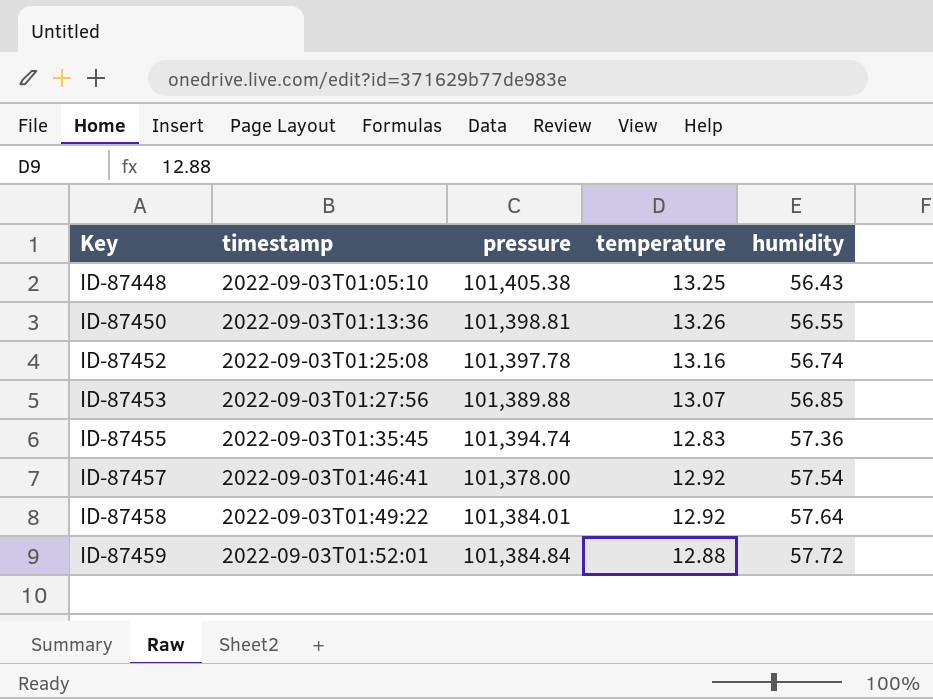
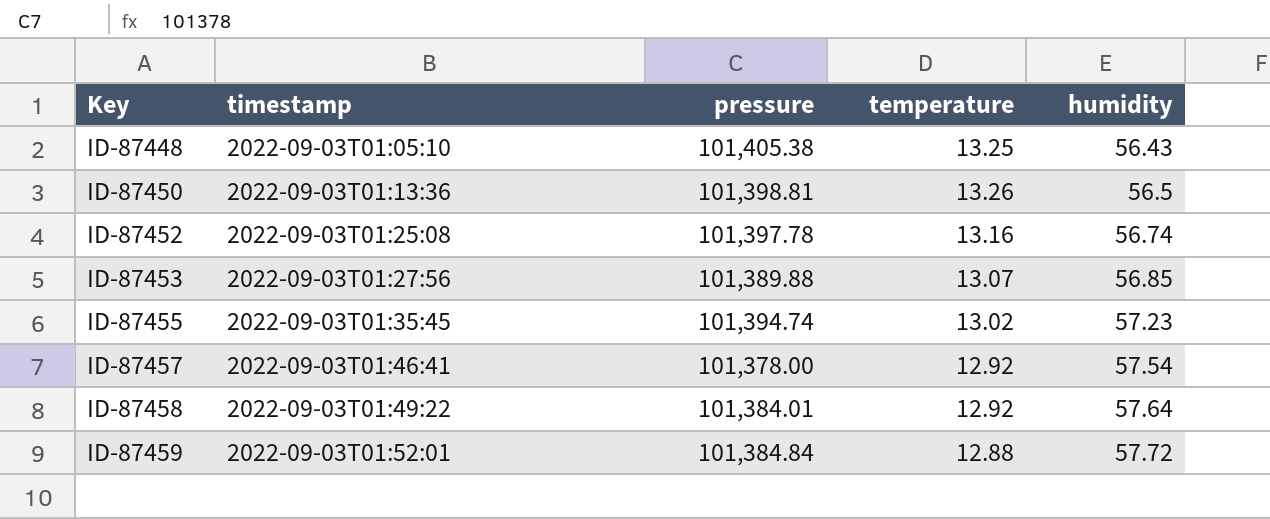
ID-87450 | humidity: 56.55 -> 56.5
ID-87455 | temperature: 12.83 -> 13.02
ID-87455 | humidity: 57.36 -> 57.23

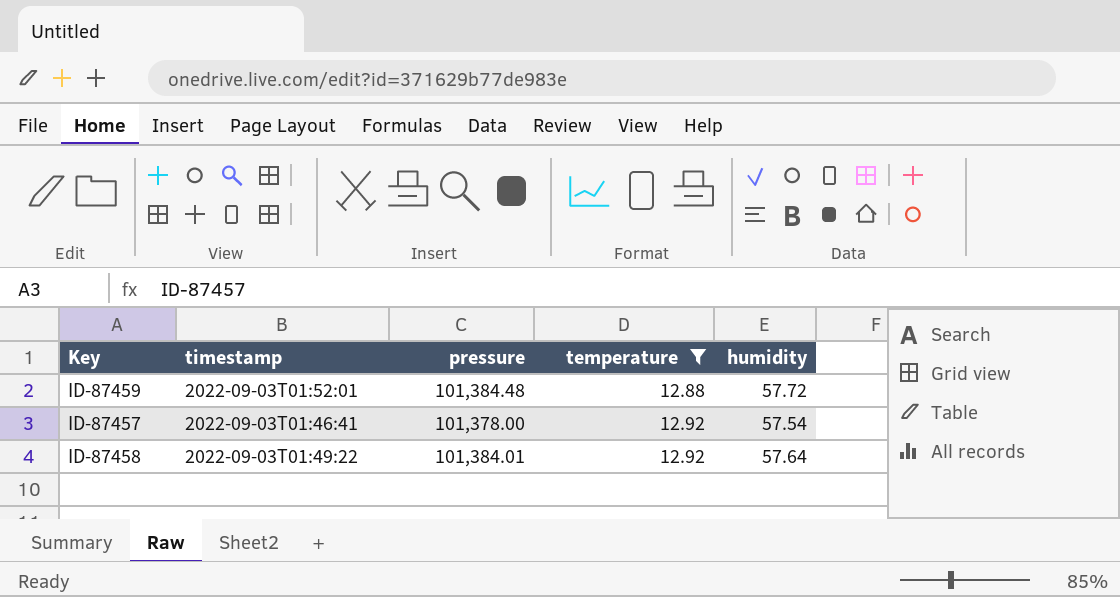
filter: none -> temperature <= 12.92
row order: Key ascending -> temperature ascending
ID-87459 | pressure: 101,384.84 -> 101,384.48

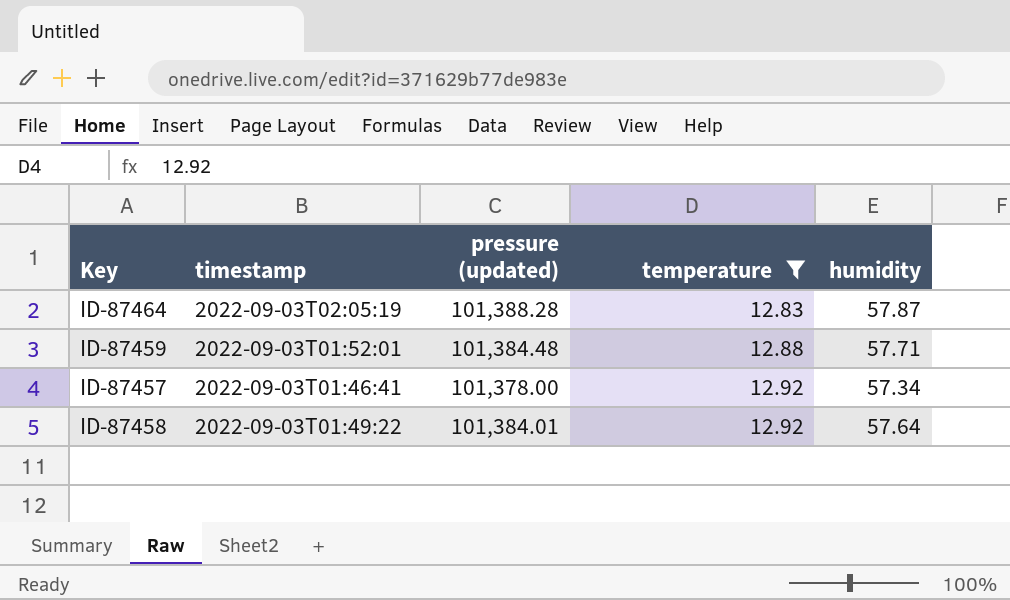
column name: pressure -> pressure (updated)
row ID-87464: none -> 2022-09-03T02:05:19 | 101,388.28 | 12.83 | 57.87
ID-87459 | humidity: 57.72 -> 57.71
ID-87457 | humidity: 57.54 -> 57.34

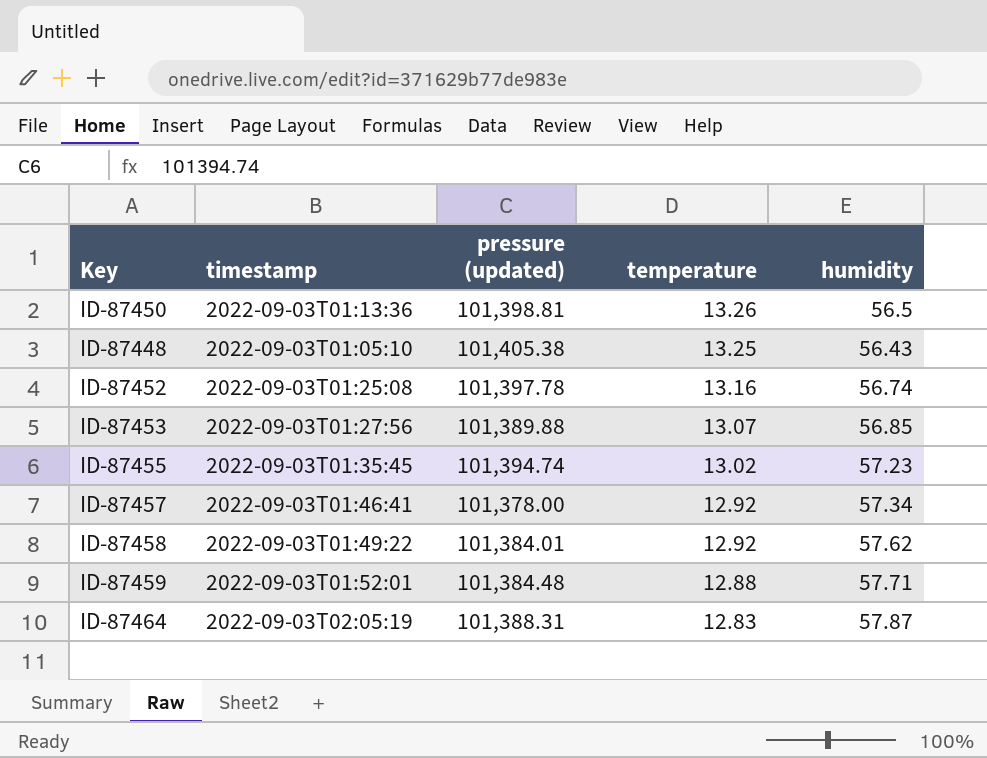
filter: temperature <= 12.92 -> none
row order: temperature ascending -> temperature descending
ID-87458 | humidity: 57.64 -> 57.62
ID-87464 | pressure (updated): 101,388.28 -> 101,388.31

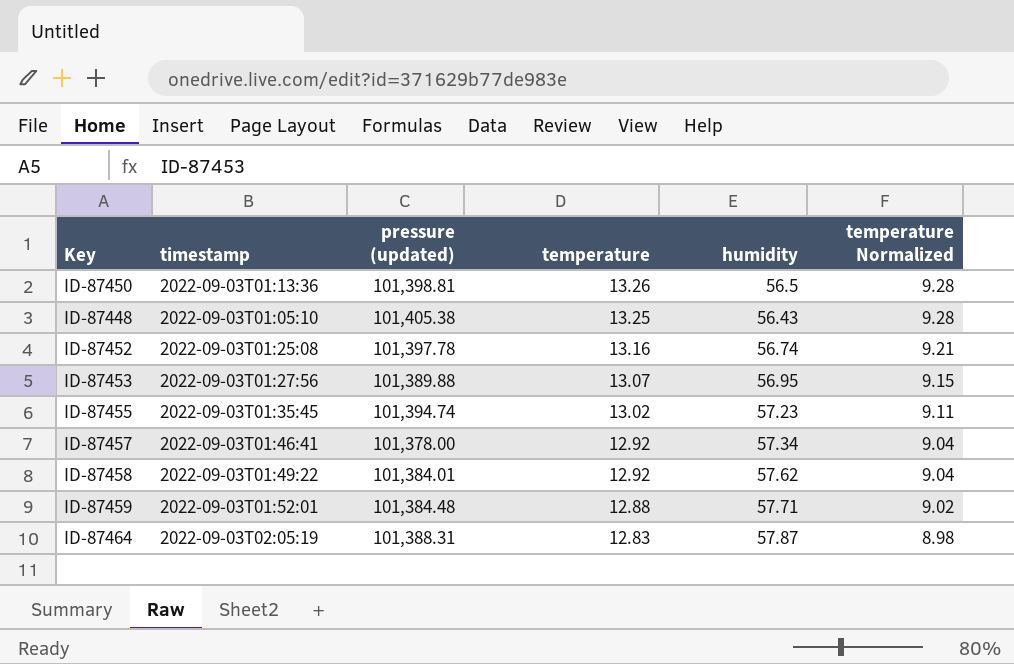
column temperature Normalized | formula: none -> [temperature] * 0.7
ID-87453 | humidity: 56.85 -> 56.95

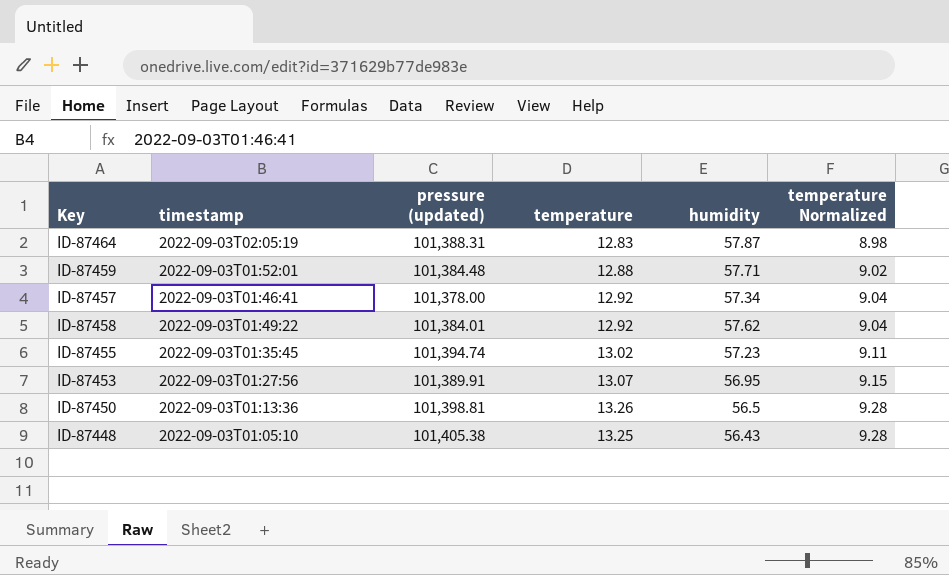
row order: temperature descending -> temperature Normalized ascending
row ID-87452: 2022-09-03T01:25:08 | 101,397.78 | 13.16 | 56.74 | 9.21 -> none
ID-87453 | pressure (updated): 101,389.88 -> 101,389.91

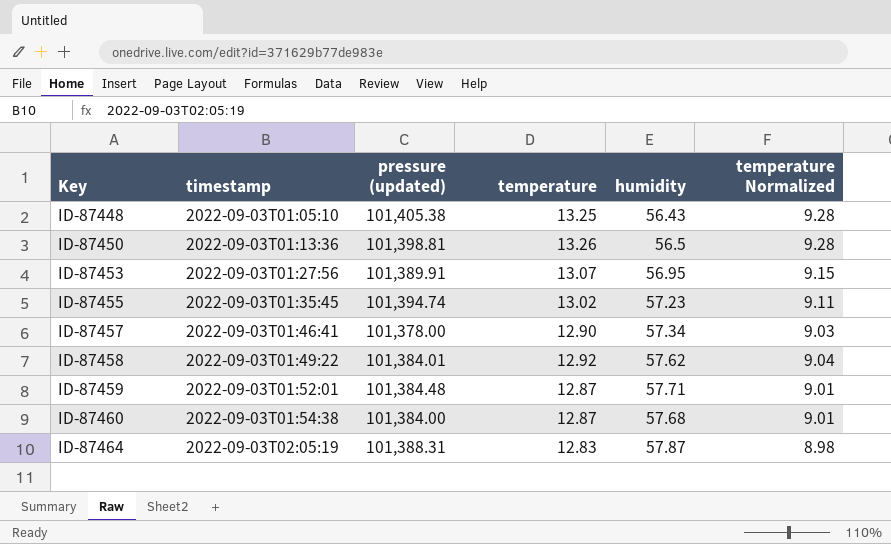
row order: temperature Normalized ascending -> Key ascending
ID-87457 | temperature: 12.92 -> 12.90
ID-87457 | temperature Normalized: 9.04 -> 9.03
ID-87459 | temperature: 12.88 -> 12.87
ID-87459 | temperature Normalized: 9.02 -> 9.01
row ID-87460: none -> 2022-09-03T01:54:38 | 101,384.00 | 12.87 | 57.68 | 9.01

